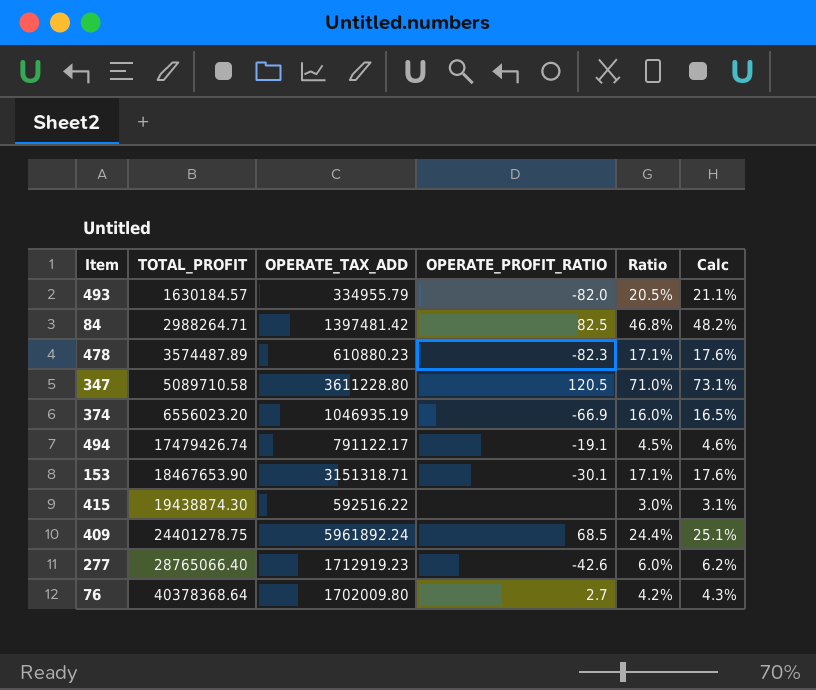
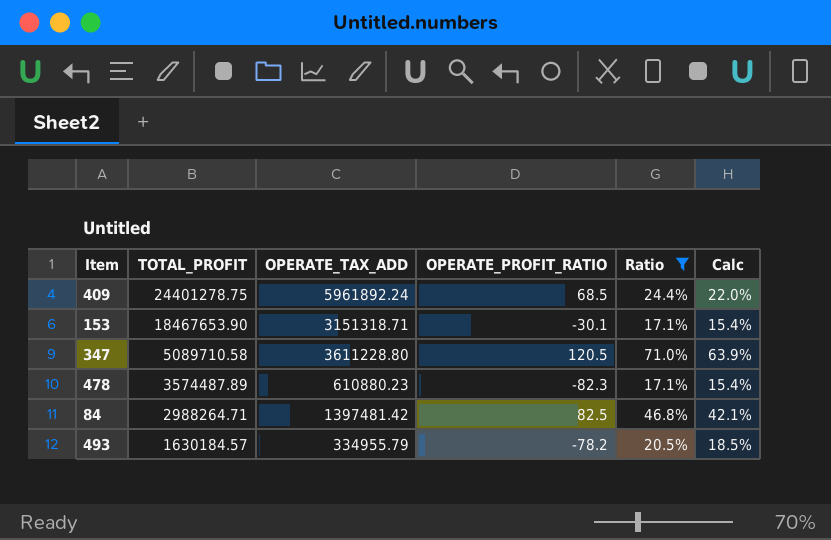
filter: none -> Ratio >= 17.1%
row order: TOTAL_PROFIT ascending -> TOTAL_PROFIT descending
column Calc | formula: [Ratio] * 1.03 -> [Ratio] * 0.9
493 | OPERATE_PROFIT_RATIO: -82.0 -> -78.2

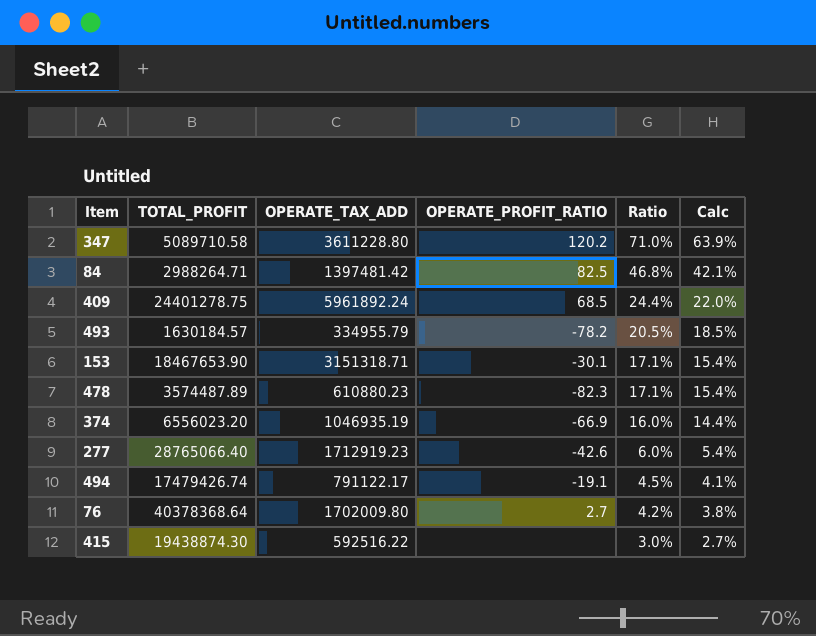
filter: Ratio >= 17.1% -> none
row order: TOTAL_PROFIT descending -> Ratio descending
347 | OPERATE_PROFIT_RATIO: 120.5 -> 120.2

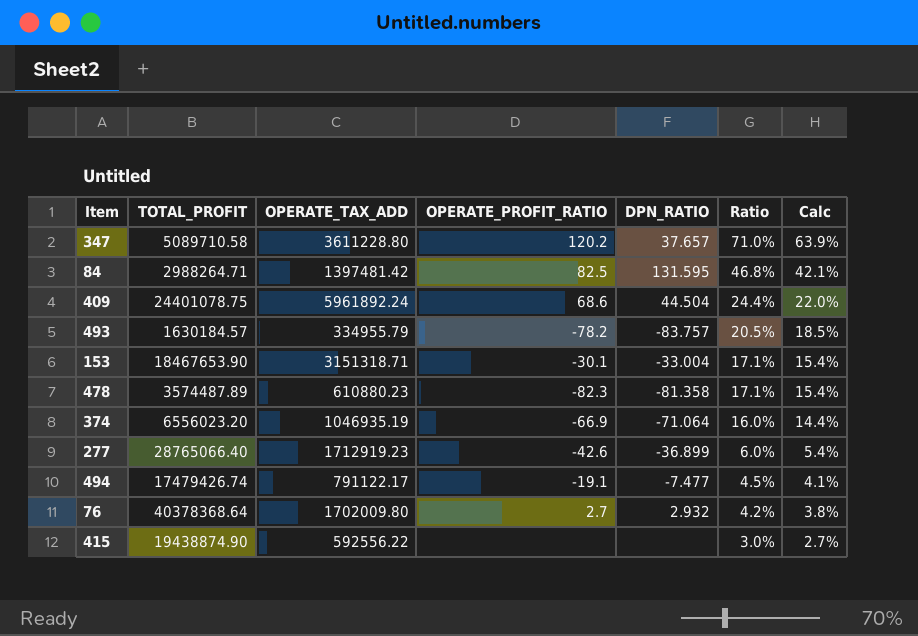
column DPN_RATIO | position: none -> 5
409 | TOTAL_PROFIT: 24401278.75 -> 24401078.75
409 | OPERATE_PROFIT_RATIO: 68.5 -> 68.6
415 | TOTAL_PROFIT: 19438874.30 -> 19438874.90
415 | OPERATE_TAX_ADD: 592516.22 -> 592556.22

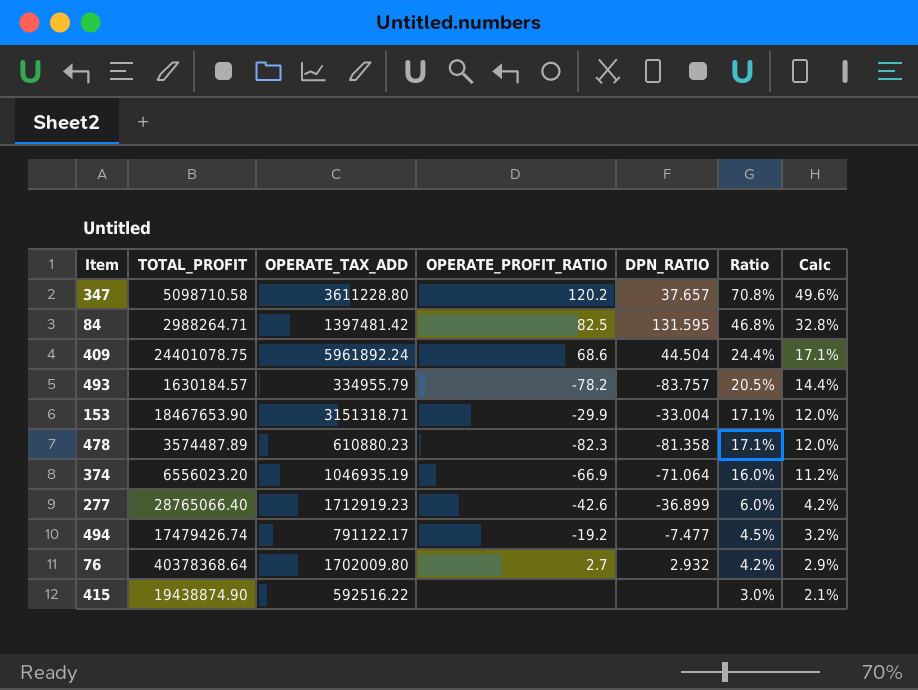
column Calc | formula: [Ratio] * 0.9 -> [Ratio] * 0.7
347 | TOTAL_PROFIT: 5089710.58 -> 5098710.58
347 | Ratio: 71.0% -> 70.8%
153 | OPERATE_PROFIT_RATIO: -30.1 -> -29.9
494 | OPERATE_PROFIT_RATIO: -19.1 -> -19.2
415 | OPERATE_TAX_ADD: 592556.22 -> 592516.22

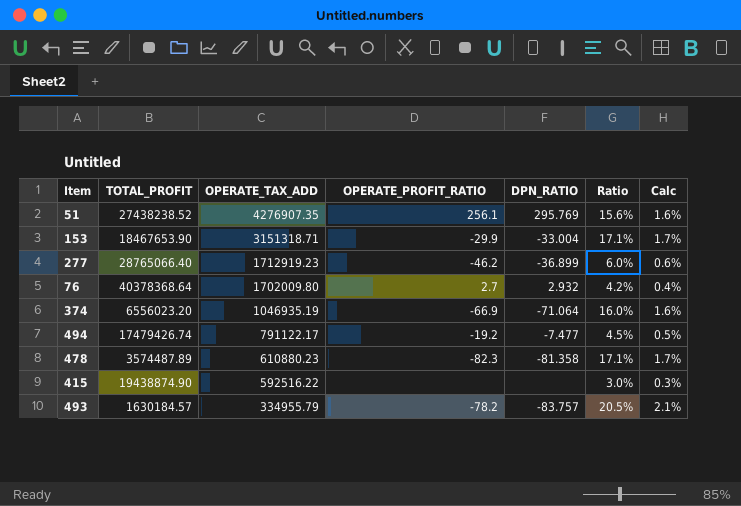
row order: Ratio descending -> OPERATE_TAX_ADD descending
column Calc | formula: [Ratio] * 0.7 -> [Ratio] * 0.1
row 347: 5098710.58 | 3611228.80 | 120.2 | 37.657 | 70.8% | 49.6% -> none
row 84: 2988264.71 | 1397481.42 | 82.5 | 131.595 | 46.8% | 32.8% -> none
row 409: 24401078.75 | 5961892.24 | 68.6 | 44.504 | 24.4% | 17.1% -> none
row 51: none -> 27438238.52 | 4276907.35 | 256.1 | 295.769 | 15.6% | 1.6%
277 | OPERATE_PROFIT_RATIO: -42.6 -> -46.2

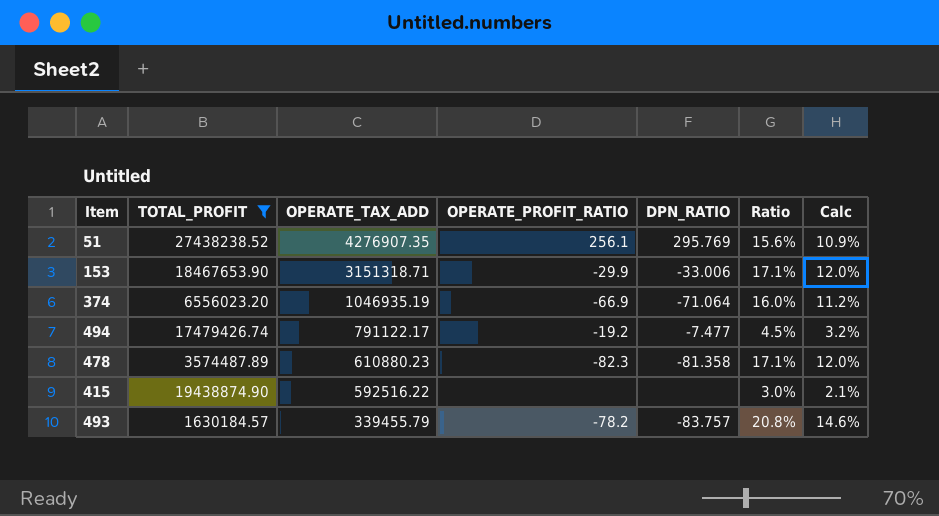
filter: none -> TOTAL_PROFIT <= 27438238.52
column Calc | formula: [Ratio] * 0.1 -> [Ratio] * 0.7
153 | DPN_RATIO: -33.004 -> -33.006
493 | OPERATE_TAX_ADD: 334955.79 -> 339455.79
493 | Ratio: 20.5% -> 20.8%

